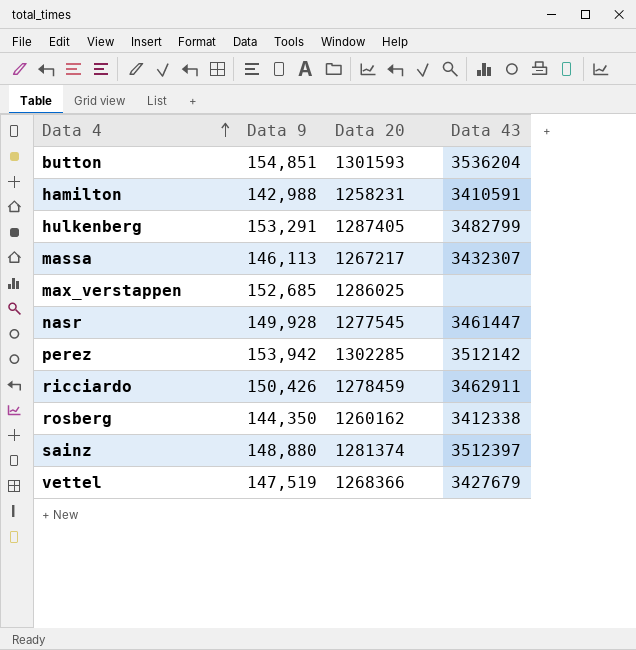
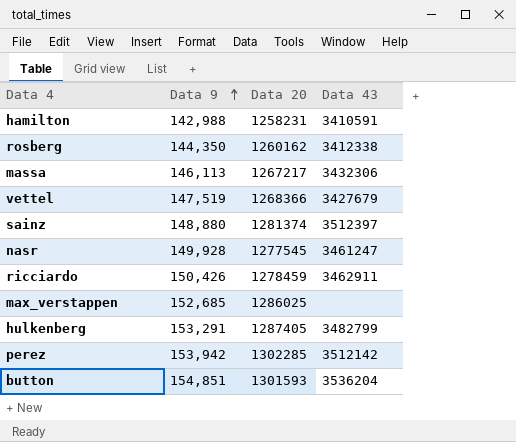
row order: Data 4 ascending -> Data 9 ascending
massa | Data 43: 3432307 -> 3432306
nasr | Data 43: 3461447 -> 3461247

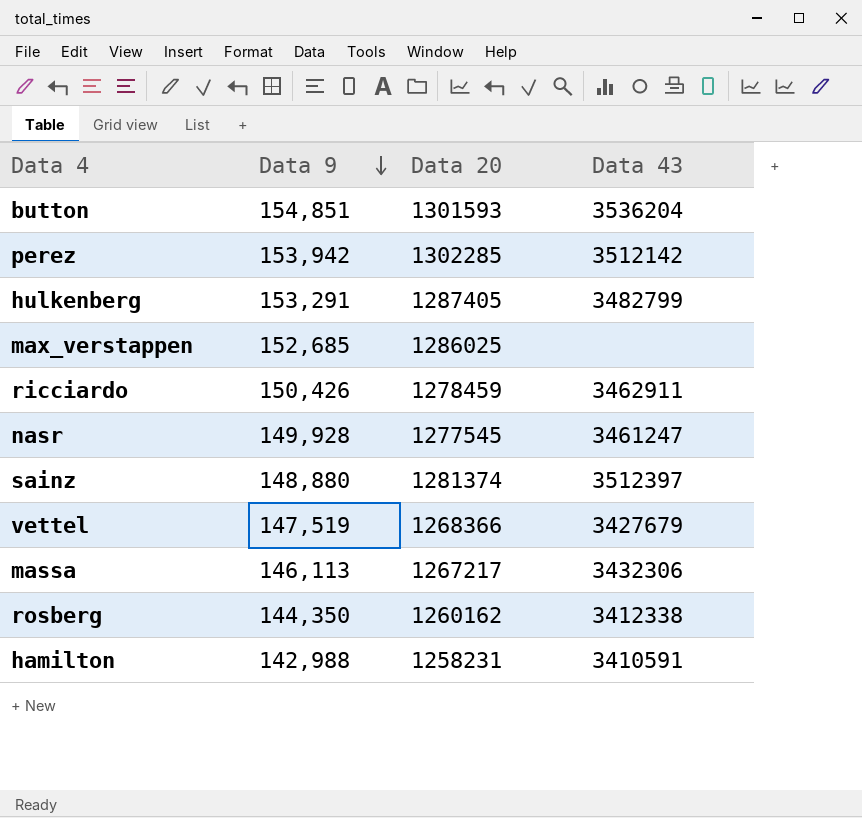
row order: Data 9 ascending -> Data 9 descending

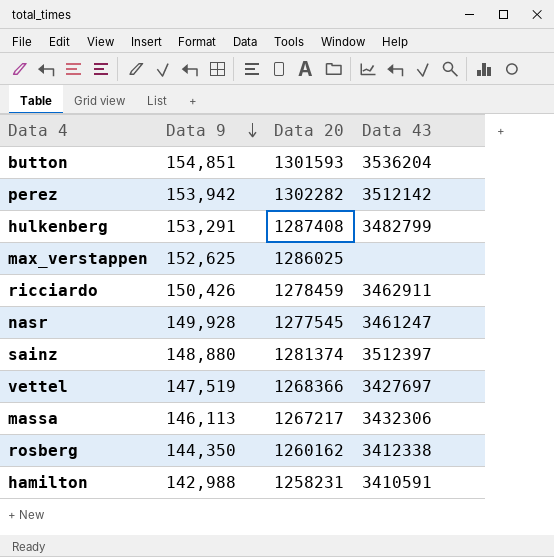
perez | Data 20: 1302285 -> 1302282
hulkenberg | Data 20: 1287405 -> 1287408
max_verstappen | Data 9: 152,685 -> 152,625
vettel | Data 43: 3427679 -> 3427697

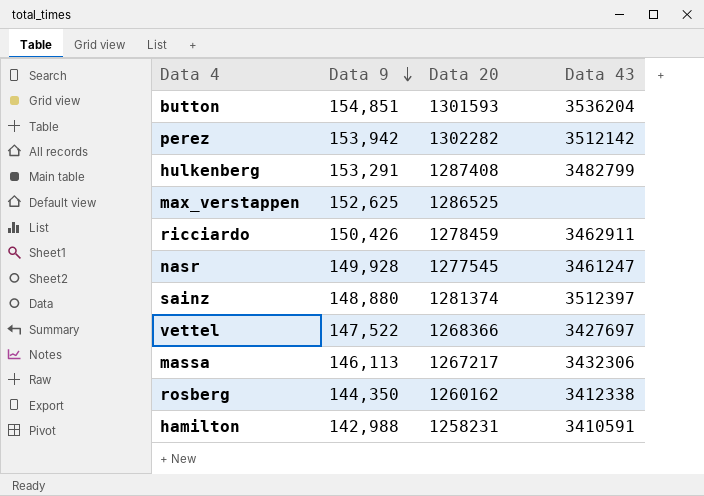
max_verstappen | Data 20: 1286025 -> 1286525
vettel | Data 9: 147,519 -> 147,522

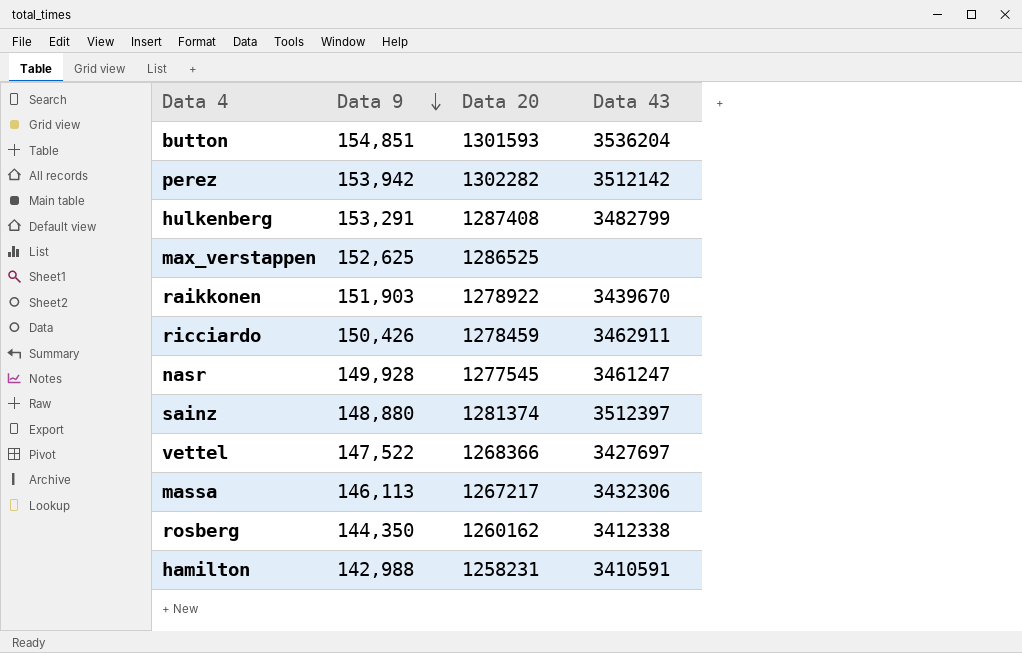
row raikkonen: none -> 151,903 | 1278922 | 3439670

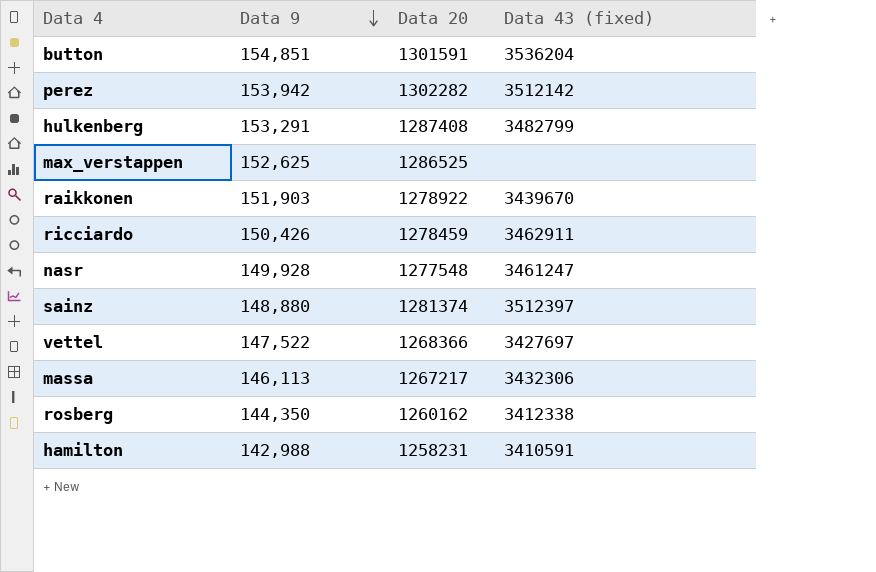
column name: Data 43 -> Data 43 (fixed)
button | Data 20: 1301593 -> 1301591
nasr | Data 20: 1277545 -> 1277548

